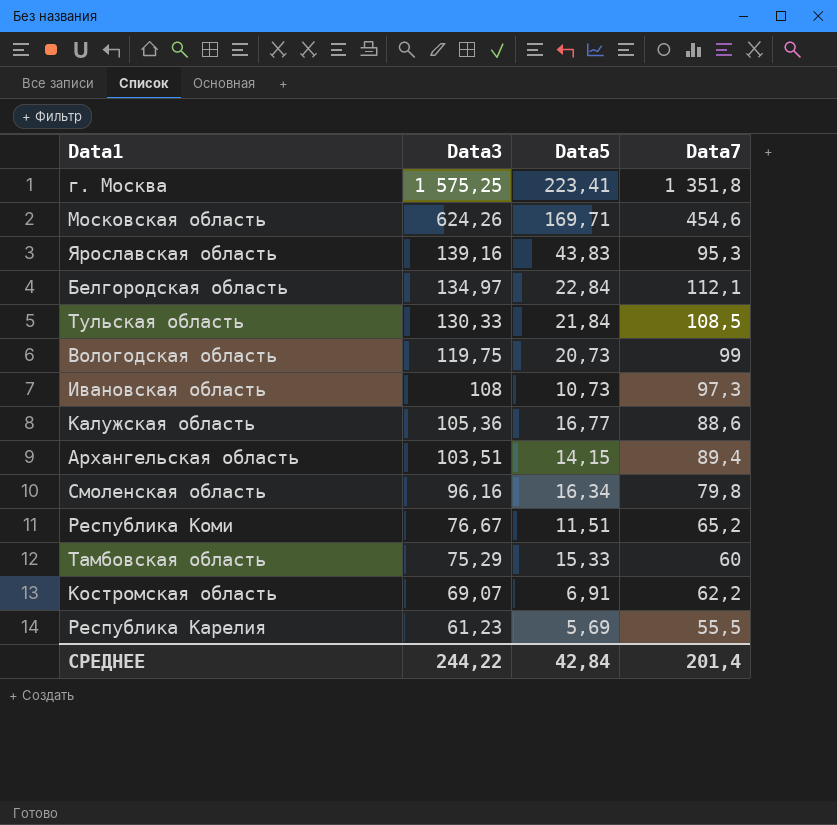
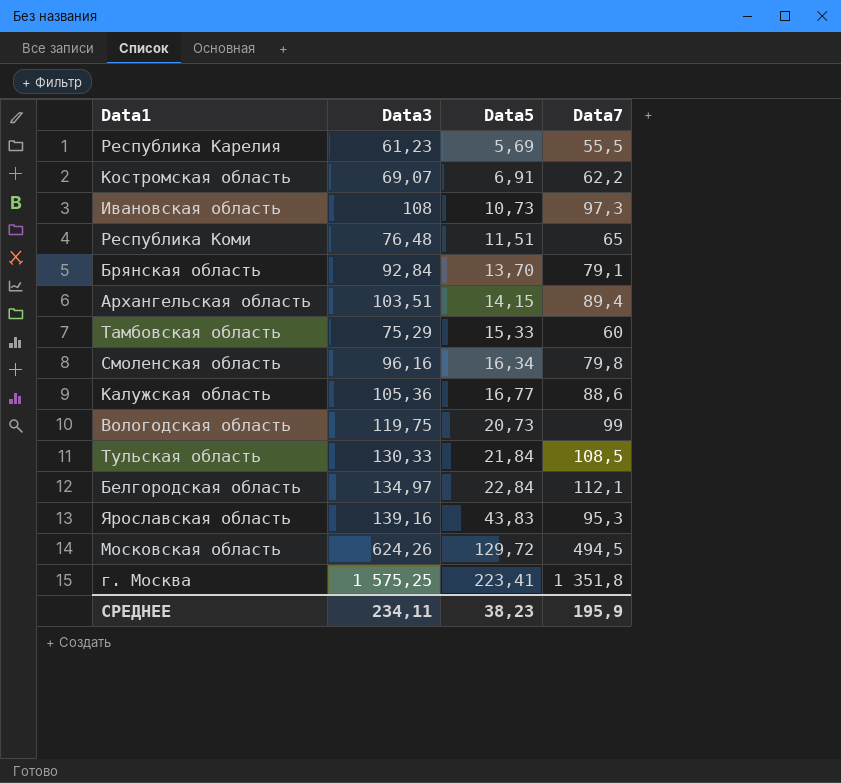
row order: Data3 descending -> Data5 ascending
Республика Коми | Data3: 76,67 -> 76,48
Республика Коми | Data7: 65,2 -> 65
row Брянская область: none -> 92,84 | 13,70 | 79,1
Московская область | Data5: 169,71 -> 129,72
Московская область | Data7: 454,6 -> 494,5
СРЕДНЕЕ | Data3: 244,22 -> 234,11
СРЕДНЕЕ | Data5: 42,84 -> 38,23
СРЕДНЕЕ | Data7: 201,4 -> 195,9

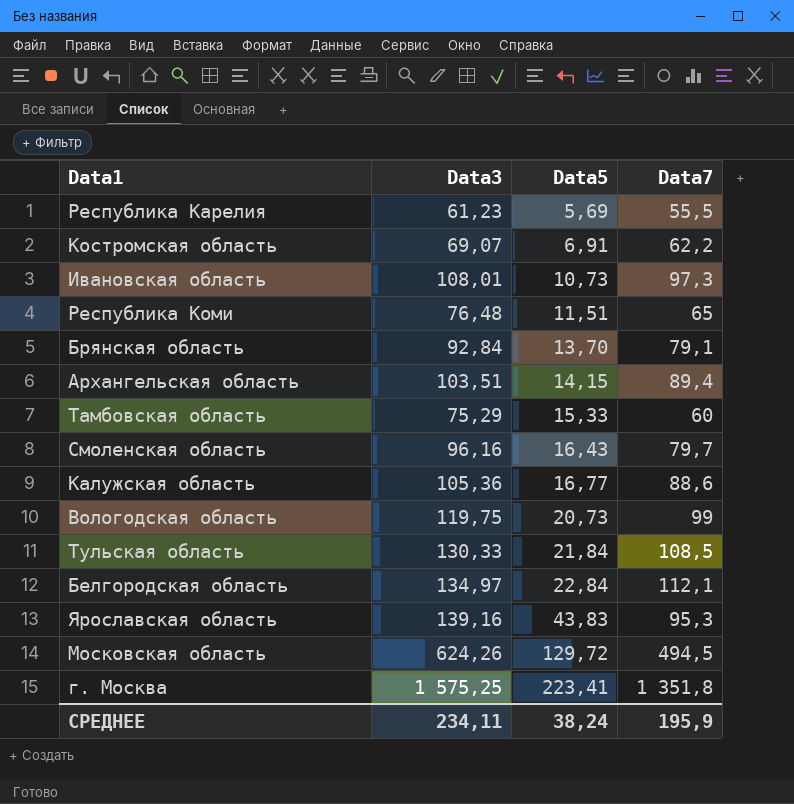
Ивановская область | Data3: 108 -> 108,01
Смоленская область | Data5: 16,34 -> 16,43
Смоленская область | Data7: 79,8 -> 79,7
СРЕДНЕЕ | Data5: 38,23 -> 38,24

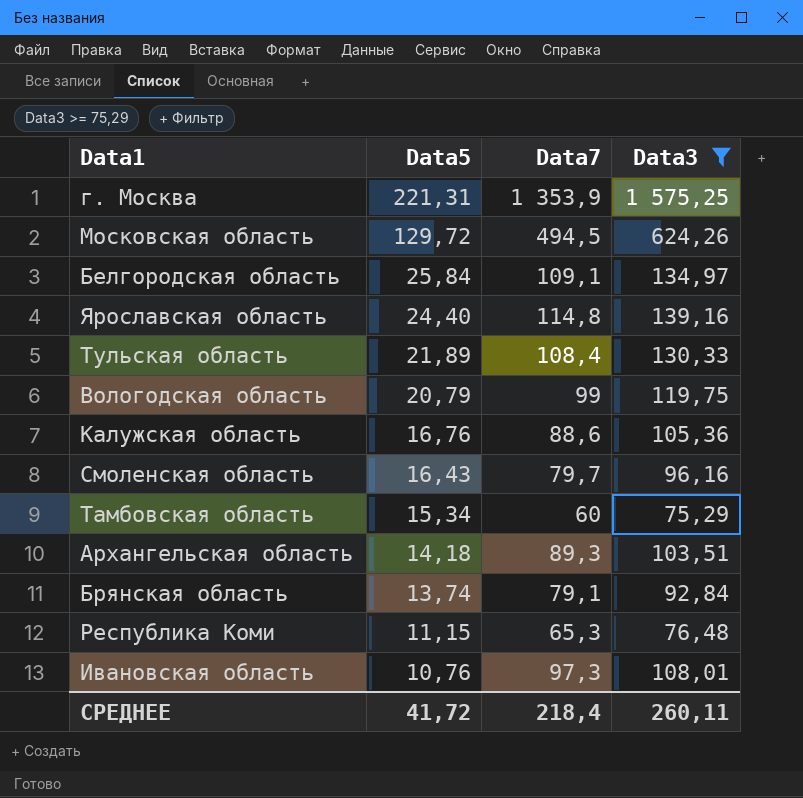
filter: none -> Data3 >= 75,29
row order: Data5 ascending -> Data5 descending
column Data3 | position: 2 -> 4
г. Москва | Data5: 223,41 -> 221,31
г. Москва | Data7: 1 351,8 -> 1 353,9
Белгородская область | Data5: 22,84 -> 25,84
Белгородская область | Data7: 112,1 -> 109,1
Ярославская область | Data5: 43,83 -> 24,40
Ярославская область | Data7: 95,3 -> 114,8
Тульская область | Data5: 21,84 -> 21,89
Тульская область | Data7: 108,5 -> 108,4
Вологодская область | Data5: 20,73 -> 20,79
Калужская область | Data5: 16,77 -> 16,76
Тамбовская область | Data5: 15,33 -> 15,34
Архангельская область | Data5: 14,15 -> 14,18
Архангельская область | Data7: 89,4 -> 89,3
Брянская область | Data5: 13,70 -> 13,74
Республика Коми | Data5: 11,51 -> 11,15
Республика Коми | Data7: 65 -> 65,3
Ивановская область | Data5: 10,73 -> 10,76
СРЕДНЕЕ | Data5: 38,24 -> 41,72
СРЕДНЕЕ | Data7: 195,9 -> 218,4
СРЕДНЕЕ | Data3: 234,11 -> 260,11

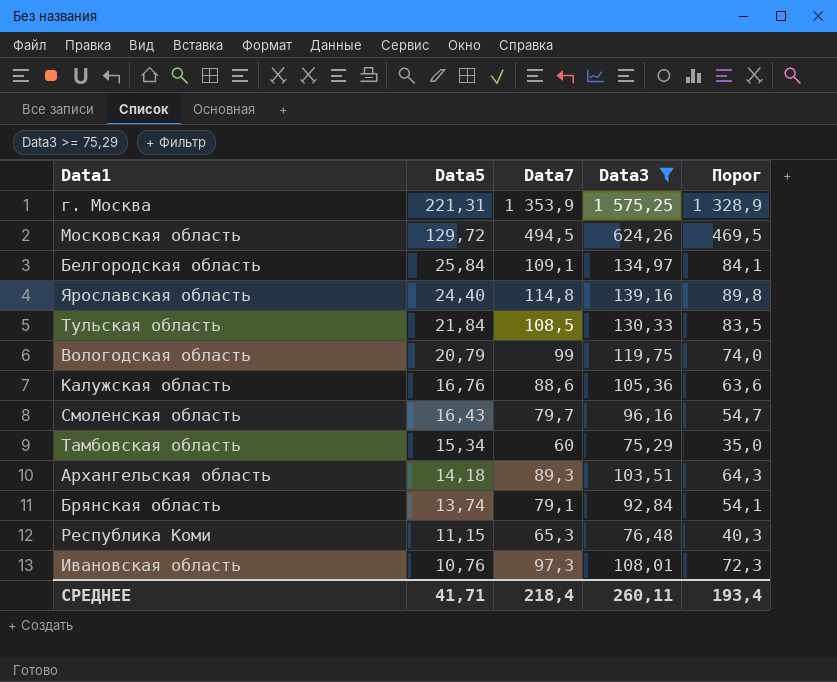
column Порог | formula: none -> [Data7] - 25
Тульская область | Data5: 21,89 -> 21,84
Тульская область | Data7: 108,4 -> 108,5
СРЕДНЕЕ | Data5: 41,72 -> 41,71

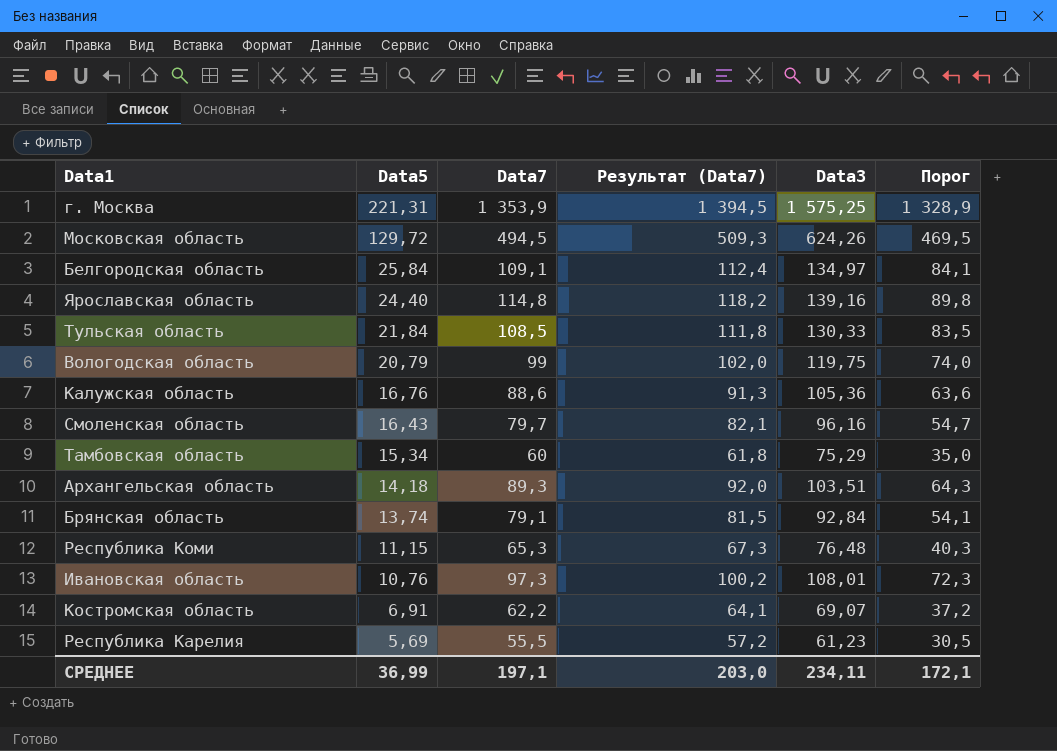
filter: Data3 >= 75,29 -> none
column Результат (Data7) | formula: none -> [Data7] * 1,03
СРЕДНЕЕ | Data5: 41,71 -> 36,99
СРЕДНЕЕ | Data7: 218,4 -> 197,1
СРЕДНЕЕ | Data3: 260,11 -> 234,11
СРЕДНЕЕ | Порог: 193,4 -> 172,1

